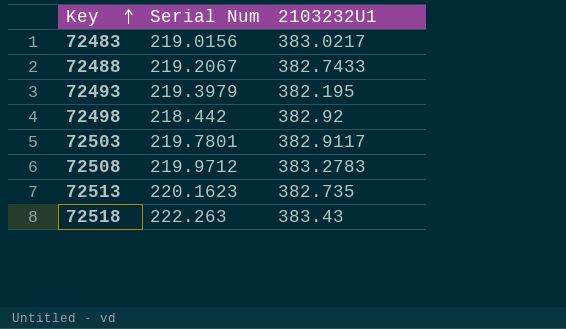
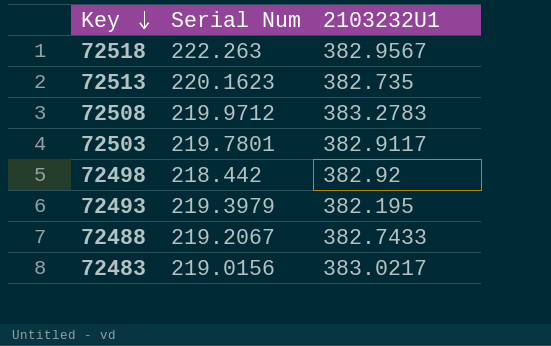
row order: Key ascending -> Key descending
72518 | 2103232U1: 383.43 -> 382.9567

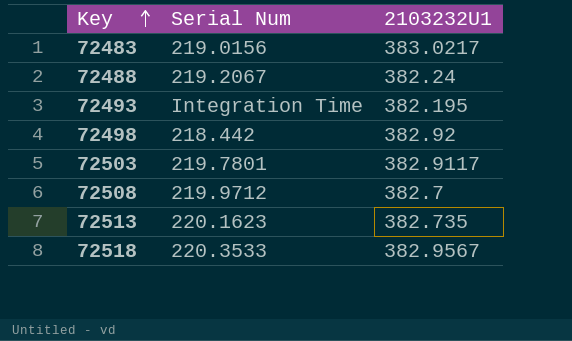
row order: Key descending -> Key ascending
72488 | 2103232U1: 382.7433 -> 382.24
72493 | Serial Num: 219.3979 -> Integration Time
72508 | 2103232U1: 383.2783 -> 382.7
72518 | Serial Num: 222.263 -> 220.3533

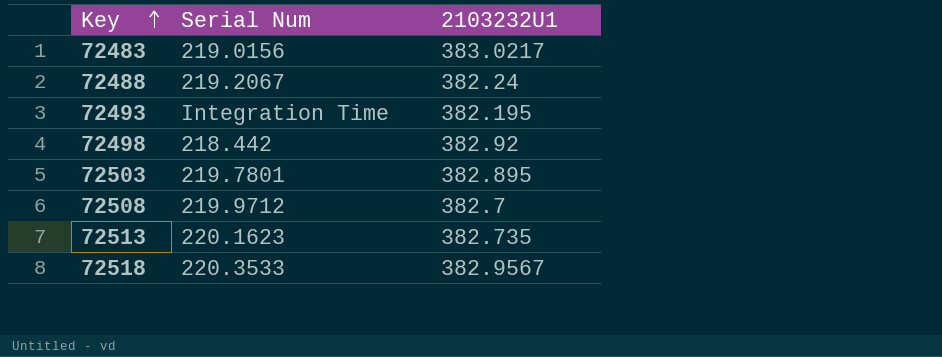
72503 | 2103232U1: 382.9117 -> 382.895

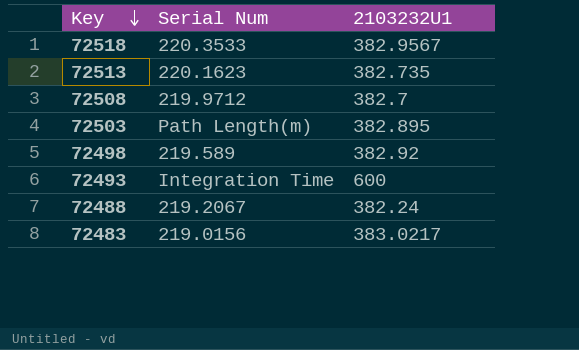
row order: Key ascending -> Key descending
72503 | Serial Num: 219.7801 -> Path Length(m)
72498 | Serial Num: 218.442 -> 219.589
72493 | 2103232U1: 382.195 -> 600

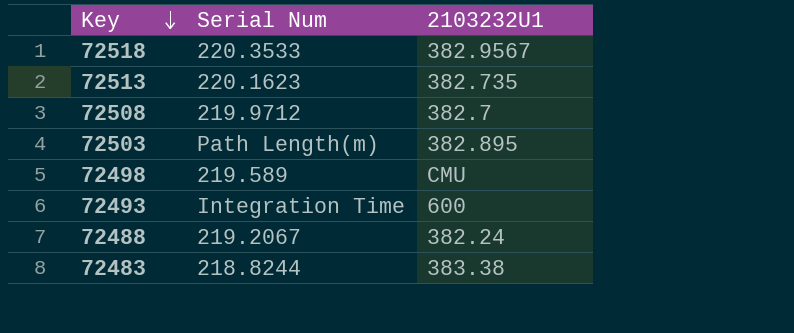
72498 | 2103232U1: 382.92 -> CMU
72483 | Serial Num: 219.0156 -> 218.8244
72483 | 2103232U1: 383.0217 -> 383.38

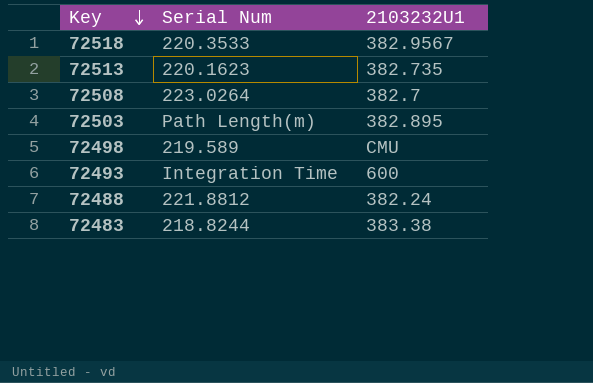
72508 | Serial Num: 219.9712 -> 223.0264
72488 | Serial Num: 219.2067 -> 221.8812

